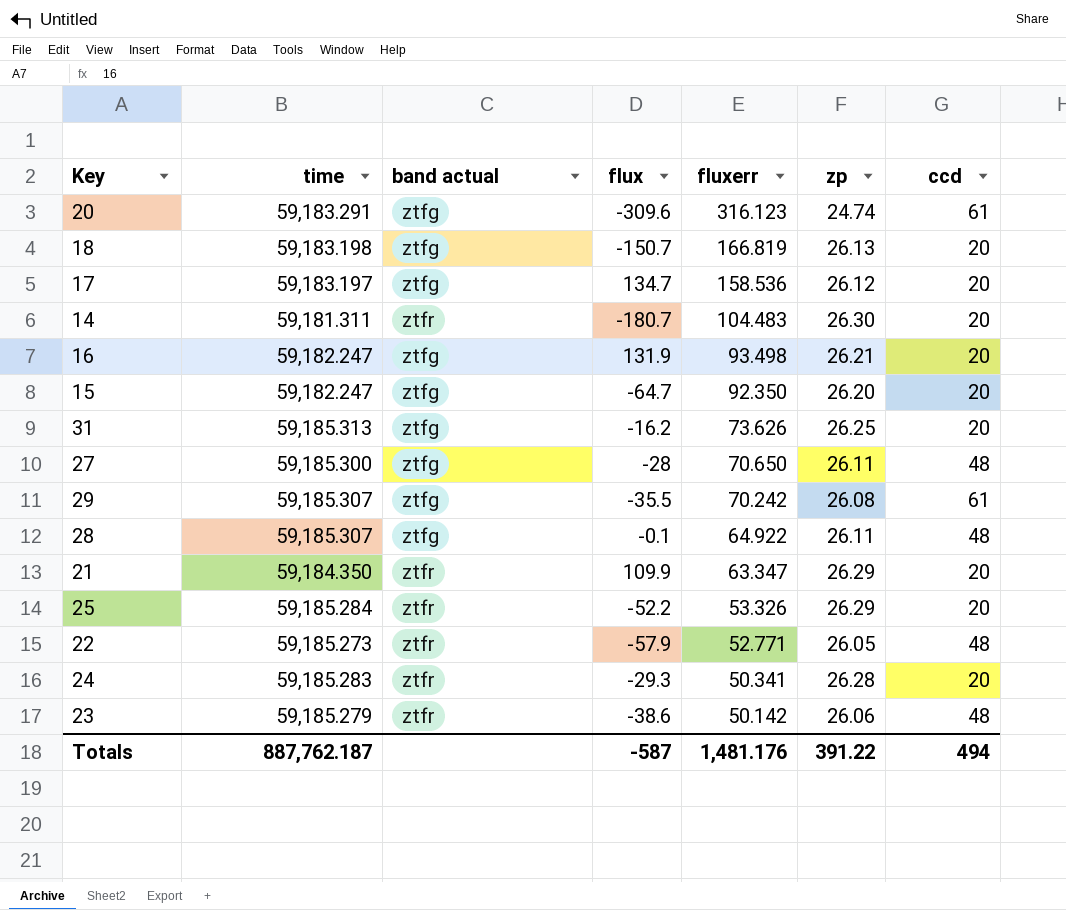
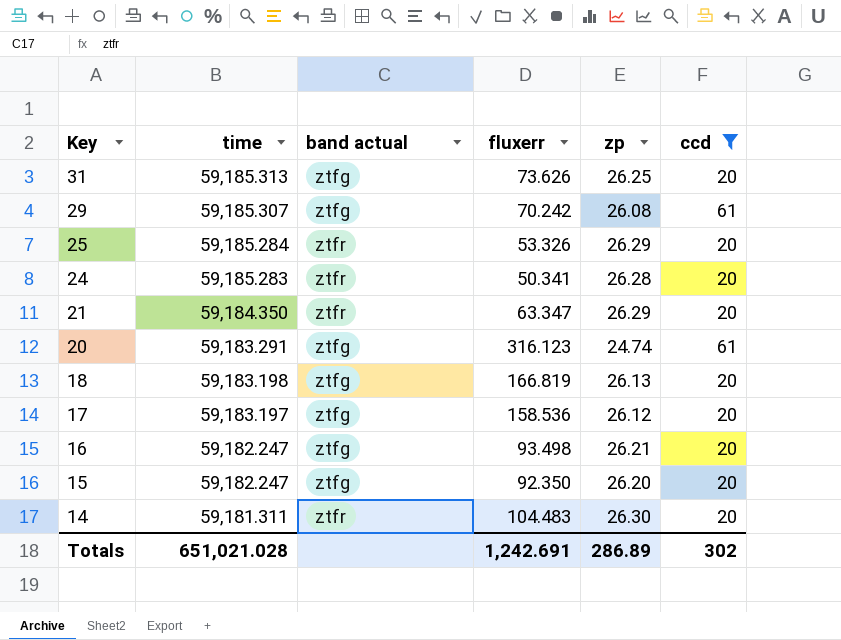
filter: none -> ccd != 48
row order: fluxerr descending -> Key descending
column flux | position: 4 -> none
Totals | time: 887,762.187 -> 651,021.028
Totals | fluxerr: 1,481.176 -> 1,242.691
Totals | zp: 391.22 -> 286.89
Totals | ccd: 494 -> 302

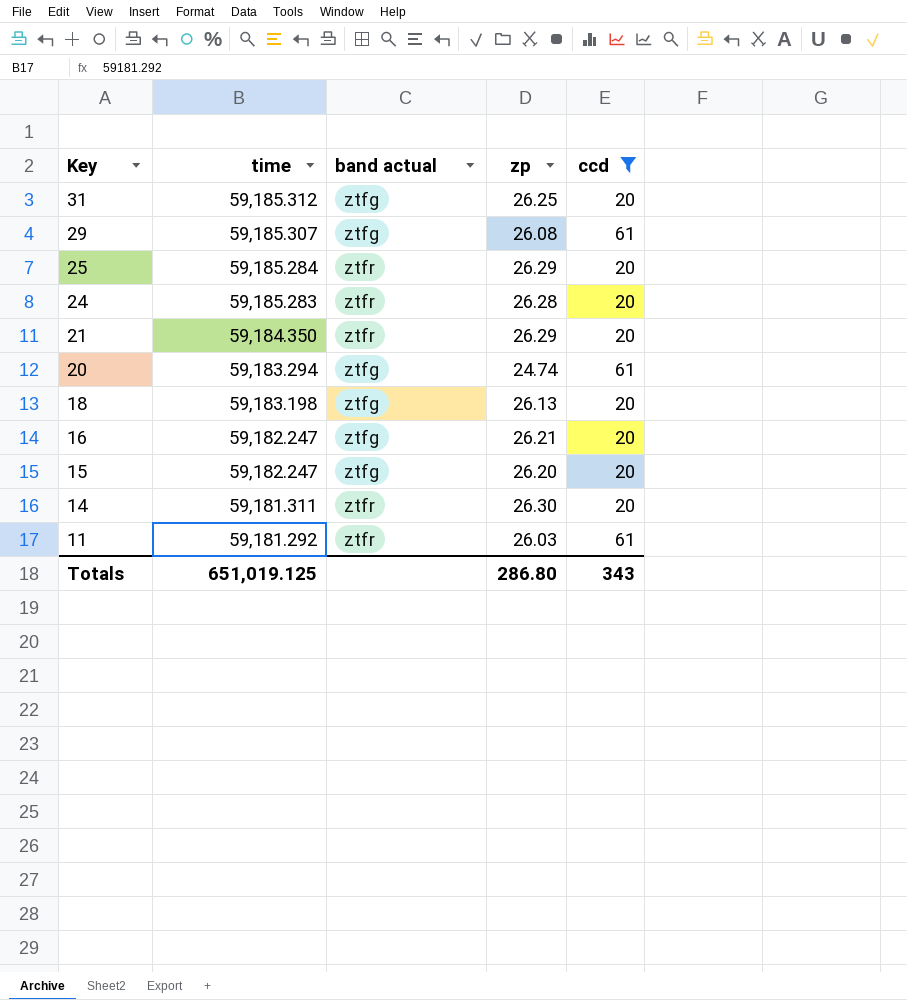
column fluxerr | position: 4 -> none
row 17: 59,183.197 | ztfg | 158.536 | 26.12 | 20 -> none
31 | time: 59,185.313 -> 59,185.312
20 | time: 59,183.291 -> 59,183.294
row 11: none -> 59,181.292 | ztfr | 26.03 | 61
Totals | time: 651,021.028 -> 651,019.125
Totals | zp: 286.89 -> 286.80
Totals | ccd: 302 -> 343

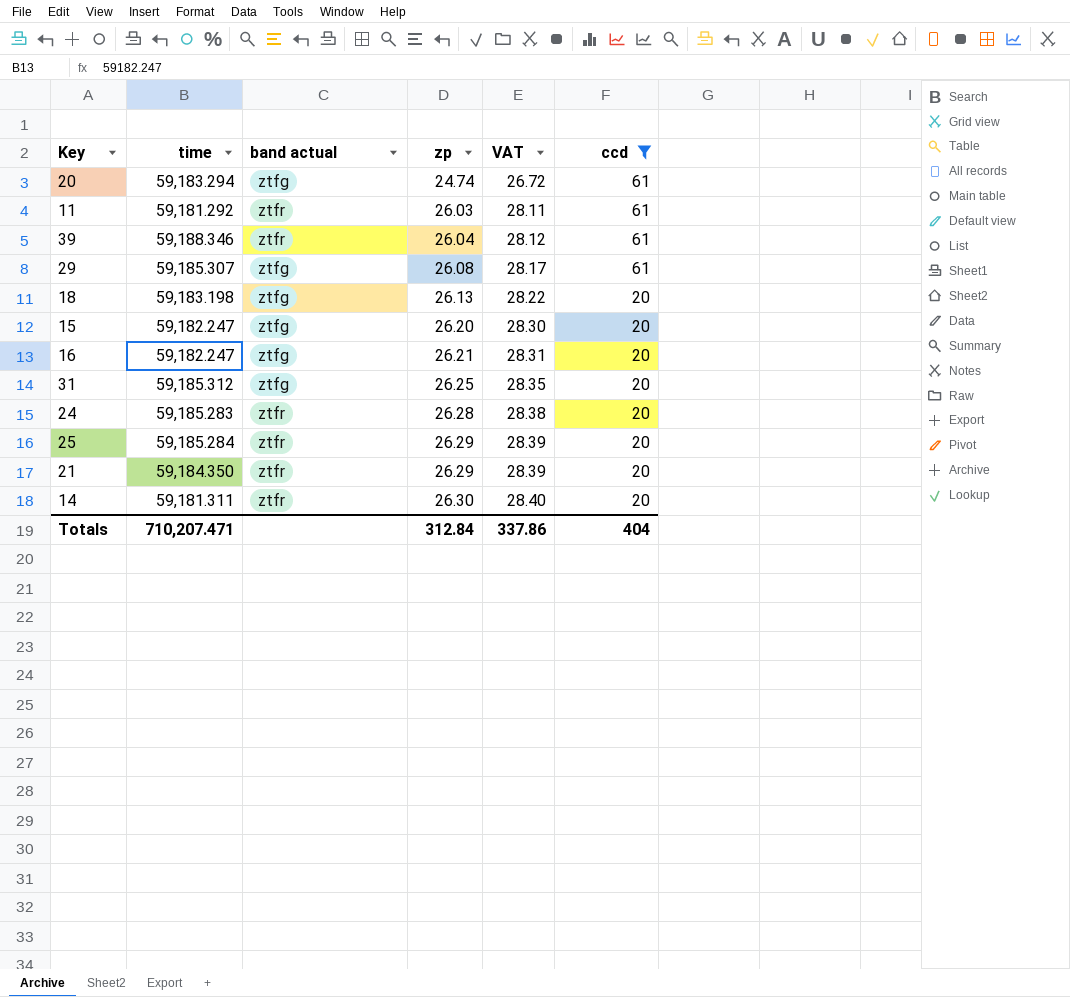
row order: Key descending -> zp ascending
column VAT | formula: none -> [zp] * 1.08
row 39: none -> 59,188.346 | ztfr | 26.04 | 28.12 | 61
Totals | time: 651,019.125 -> 710,207.471
Totals | zp: 286.80 -> 312.84
Totals | ccd: 343 -> 404

